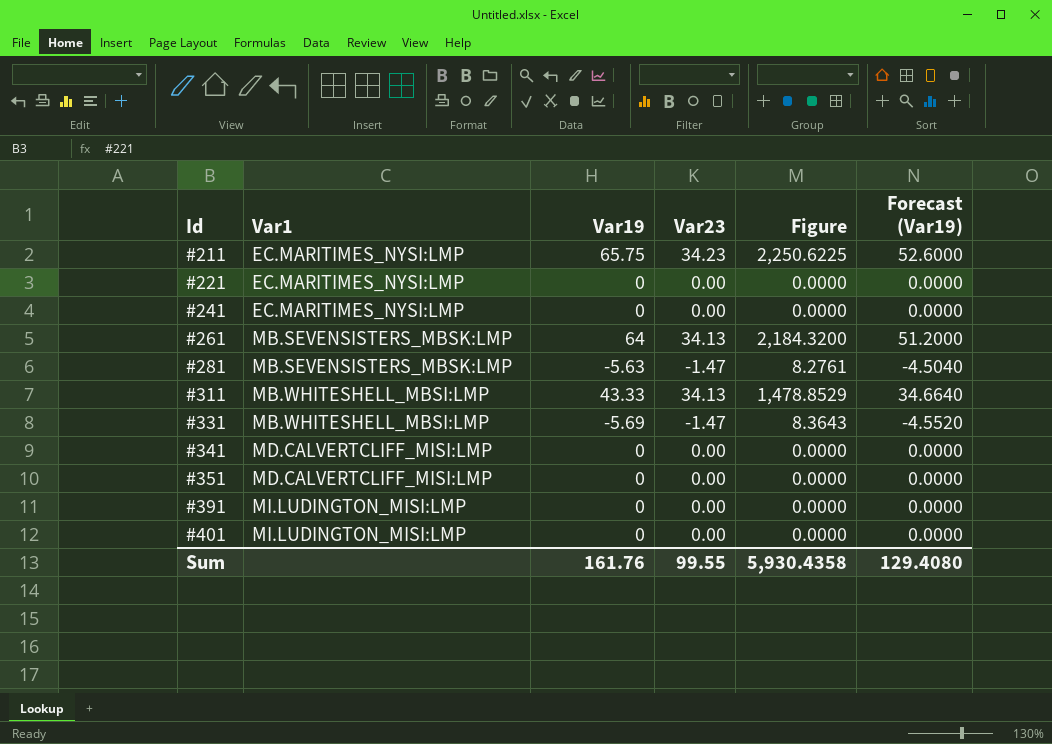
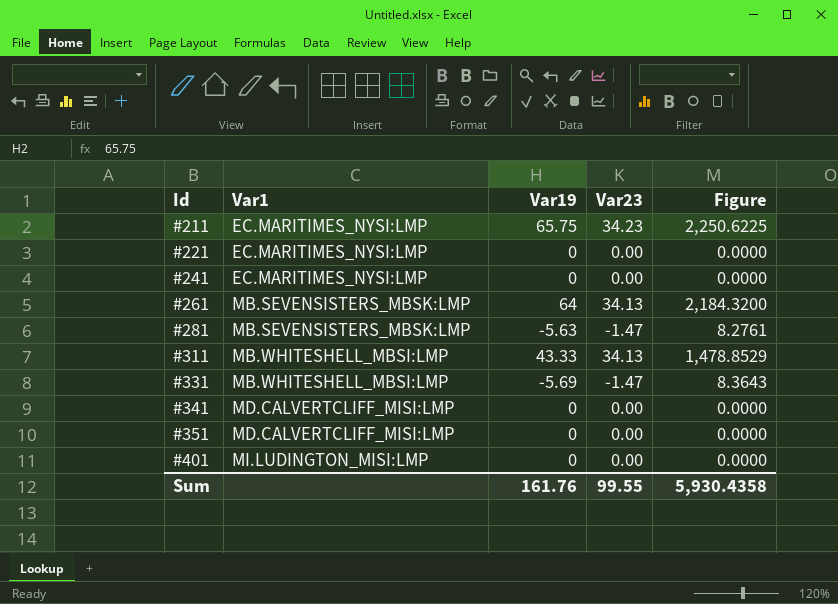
column Forecast (Var19) | formula: [Var19] * 0.8 -> none
row #391: MI.LUDINGTON_MISI:LMP | 0 | 0.00 | 0.0000 | 0.0000 -> none

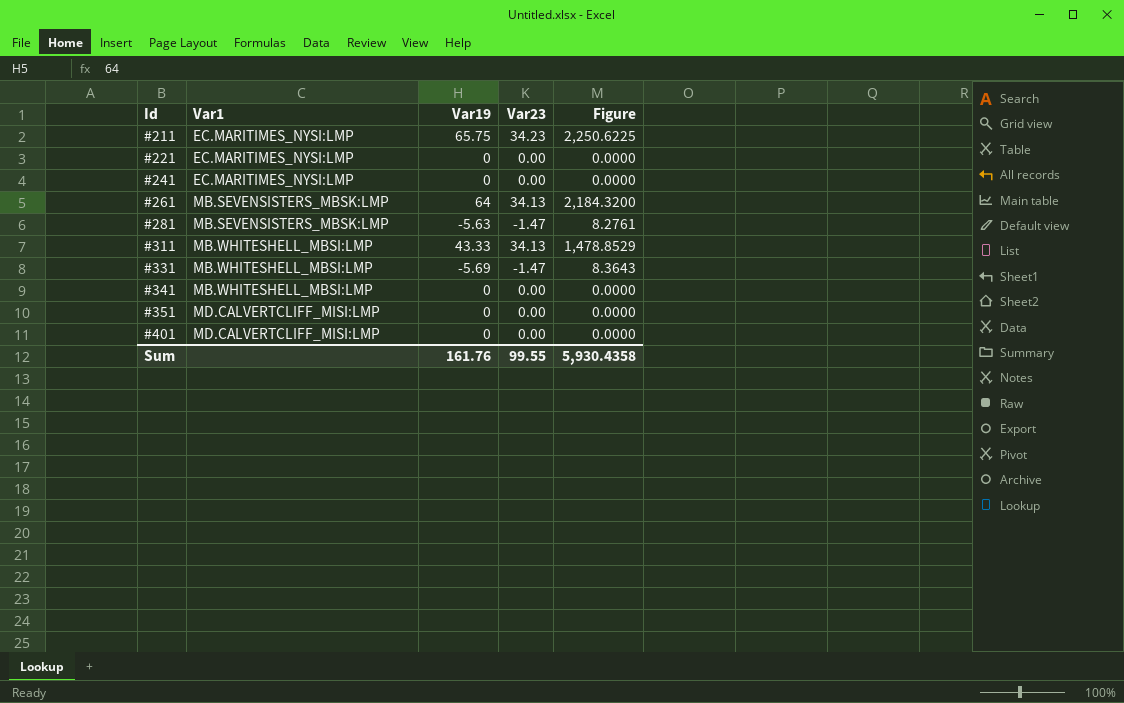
#341 | Var1: MD.CALVERTCLIFF_MISI:LMP -> MB.WHITESHELL_MBSI:LMP
#401 | Var1: MI.LUDINGTON_MISI:LMP -> MD.CALVERTCLIFF_MISI:LMP

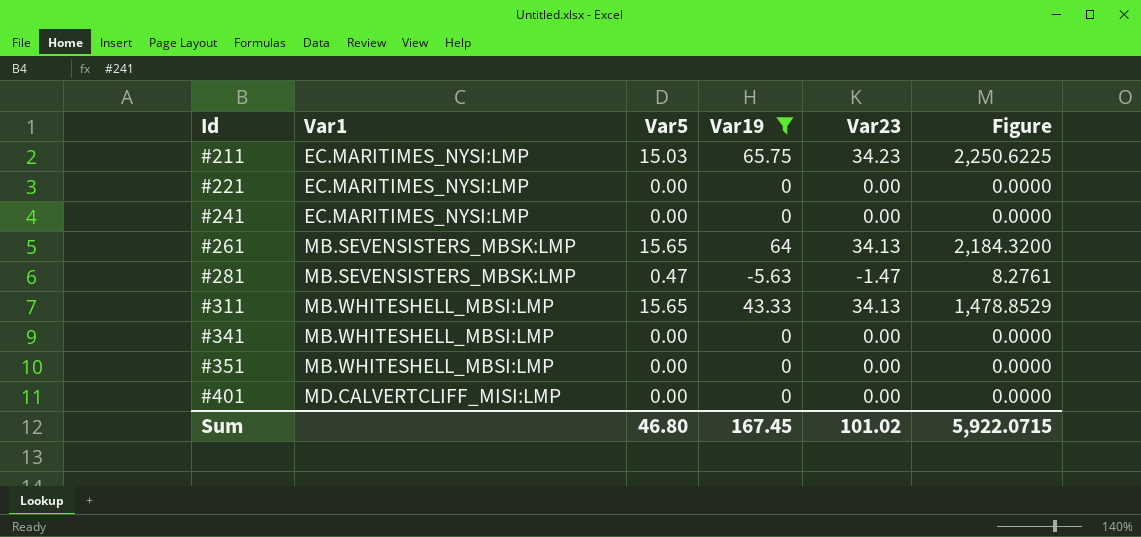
filter: none -> Var19 != -5.69
column Var5 | position: none -> 3
#351 | Var1: MD.CALVERTCLIFF_MISI:LMP -> MB.WHITESHELL_MBSI:LMP
Sum | Var19: 161.76 -> 167.45
Sum | Var23: 99.55 -> 101.02
Sum | Figure: 5,930.4358 -> 5,922.0715

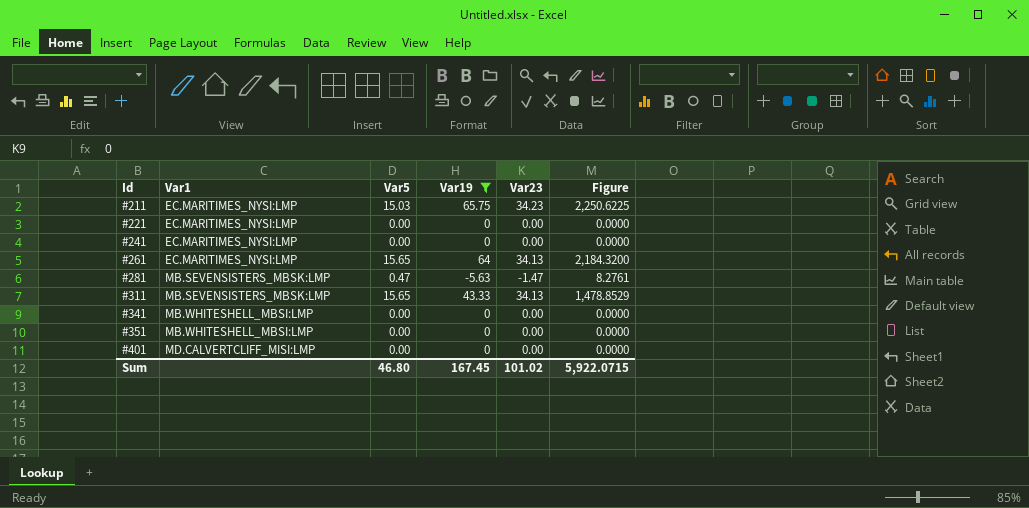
#261 | Var1: MB.SEVENSISTERS_MBSK:LMP -> EC.MARITIMES_NYSI:LMP
#311 | Var1: MB.WHITESHELL_MBSI:LMP -> MB.SEVENSISTERS_MBSK:LMP

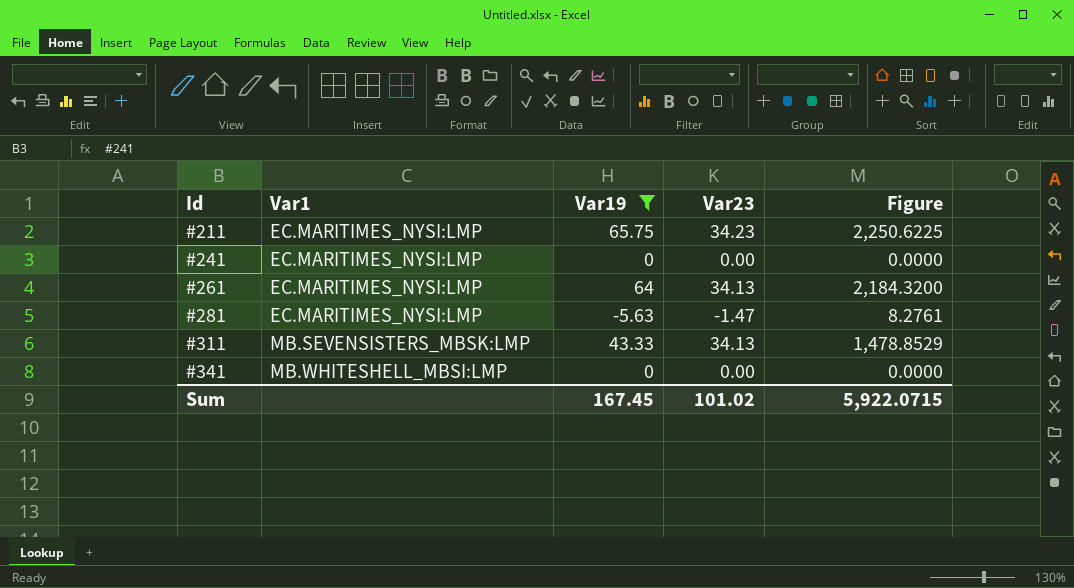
column Var5 | position: 3 -> none
row #221: EC.MARITIMES_NYSI:LMP | 0.00 | 0 | 0.00 | 0.0000 -> none
row #351: MB.WHITESHELL_MBSI:LMP | 0.00 | 0 | 0.00 | 0.0000 -> none
row #401: MD.CALVERTCLIFF_MISI:LMP | 0.00 | 0 | 0.00 | 0.0000 -> none
#281 | Var1: MB.SEVENSISTERS_MBSK:LMP -> EC.MARITIMES_NYSI:LMP

